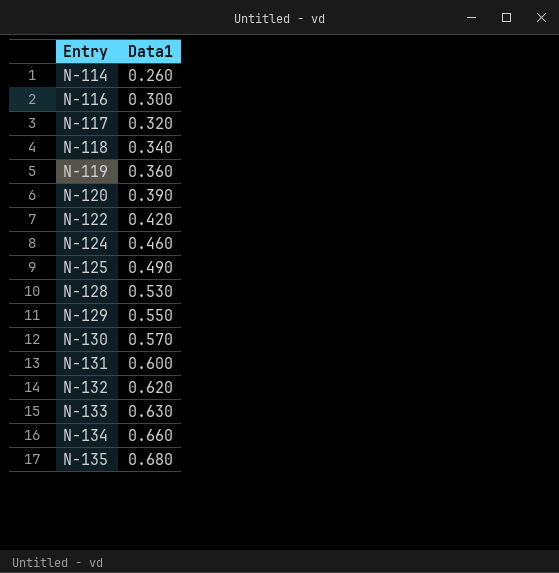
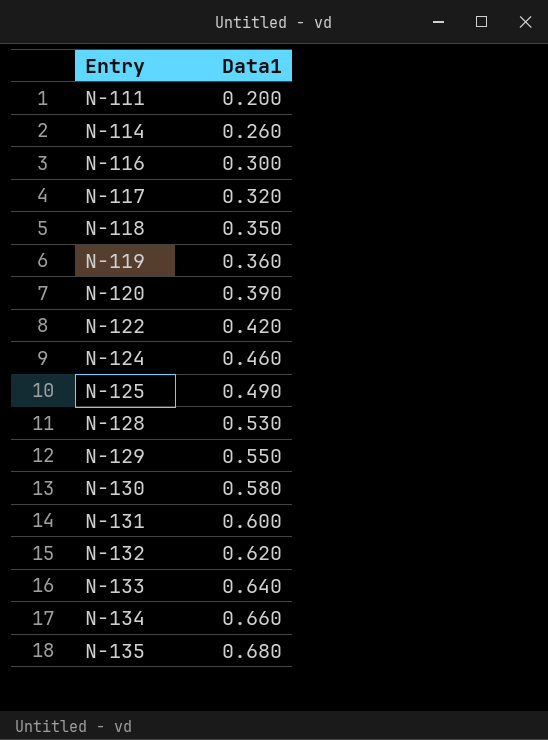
row N-111: none -> 0.200
N-118 | Data1: 0.340 -> 0.350
N-130 | Data1: 0.570 -> 0.580
N-133 | Data1: 0.630 -> 0.640

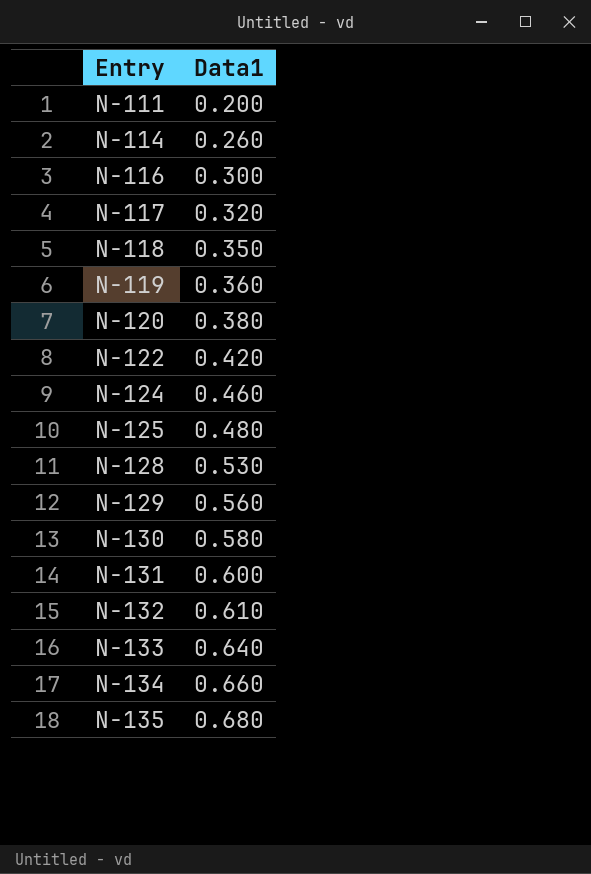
N-120 | Data1: 0.390 -> 0.380
N-125 | Data1: 0.490 -> 0.480
N-129 | Data1: 0.550 -> 0.560
N-132 | Data1: 0.620 -> 0.610

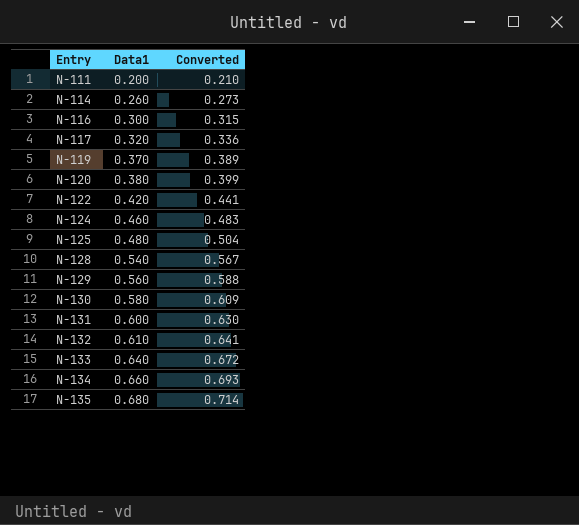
column Converted | formula: none -> [Data1] * 1.05
row N-118: 0.350 -> none
N-119 | Data1: 0.360 -> 0.370
N-128 | Data1: 0.530 -> 0.540

